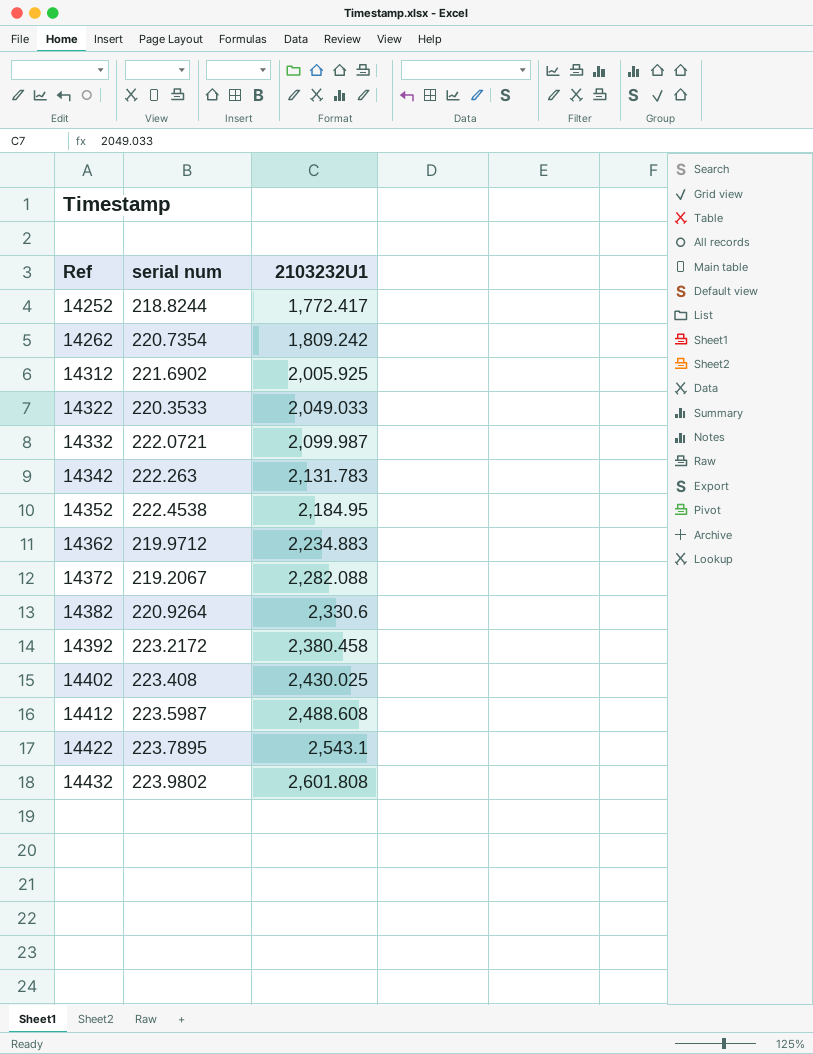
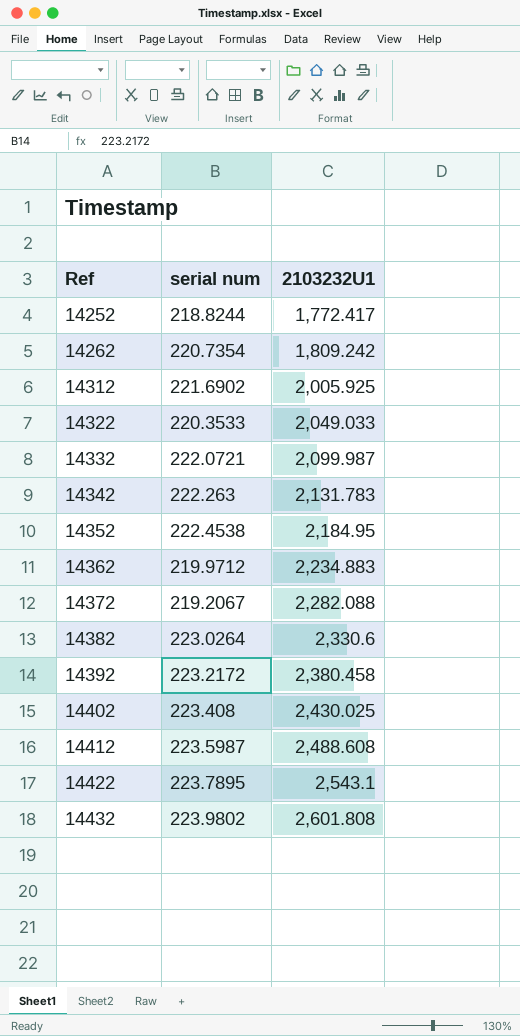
14382 | serial num: 220.9264 -> 223.0264

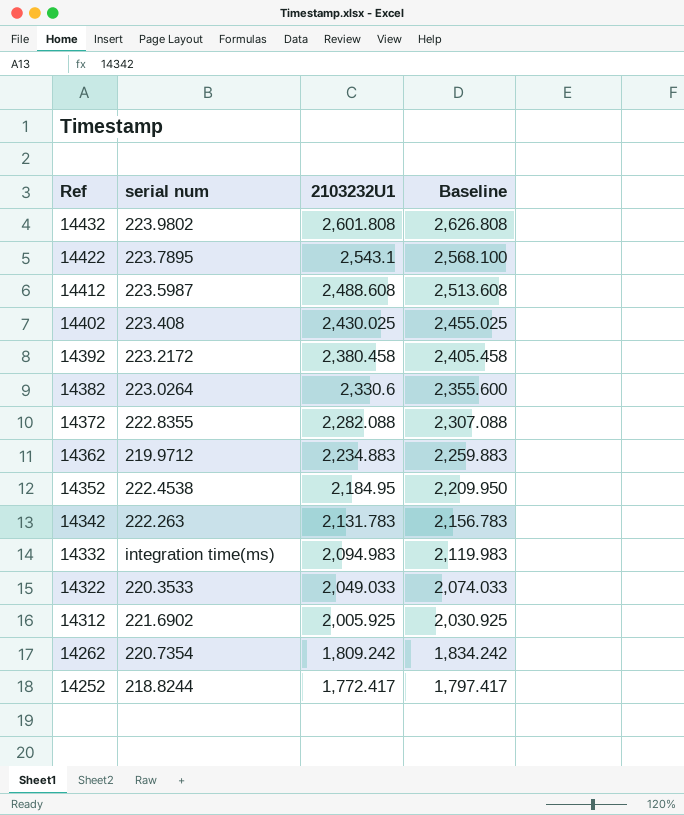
row order: Ref ascending -> Ref descending
column Baseline | formula: none -> [2103232U1] + 25
14372 | serial num: 219.2067 -> 222.8355
14332 | serial num: 222.0721 -> integration time(ms)
14332 | 2103232U1: 2,099.987 -> 2,094.983

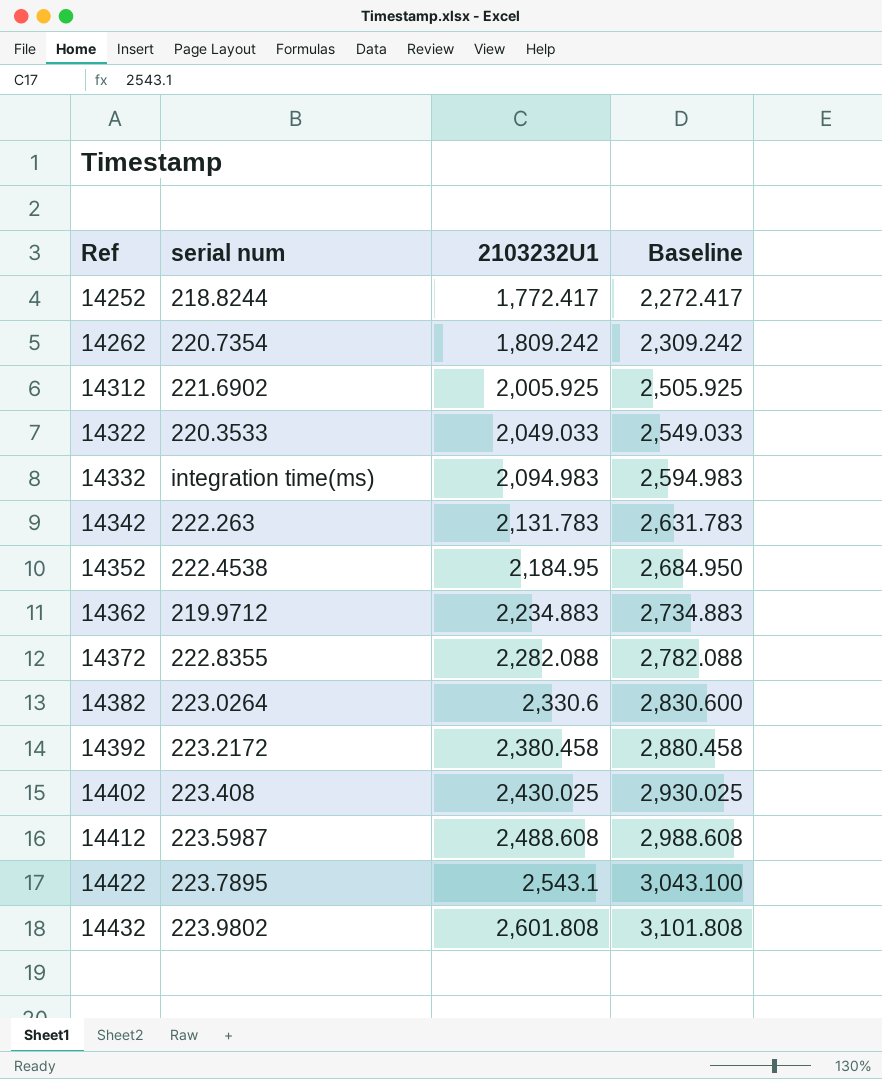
row order: Ref descending -> Ref ascending
column Baseline | formula: [2103232U1] + 25 -> [2103232U1] + 500

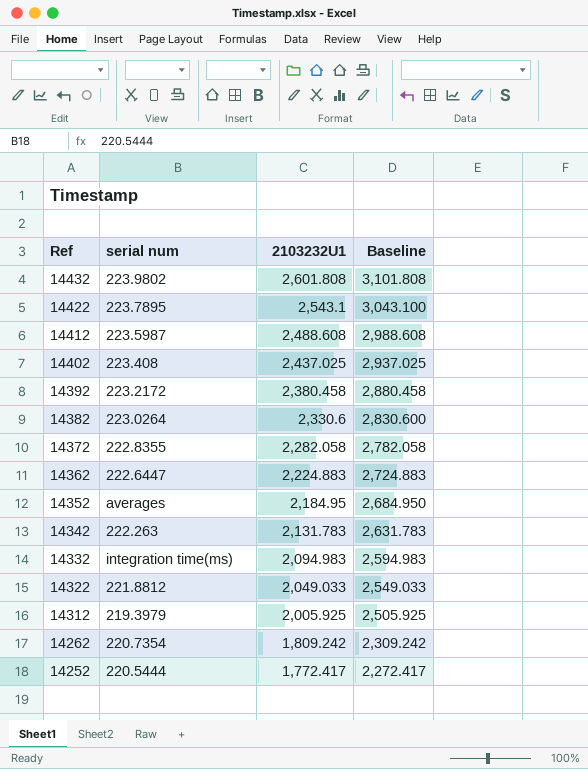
row order: Ref ascending -> Ref descending
14402 | 2103232U1: 2,430.025 -> 2,437.025
14402 | Baseline: 2,930.025 -> 2,937.025
14372 | 2103232U1: 2,282.088 -> 2,282.058
14372 | Baseline: 2,782.088 -> 2,782.058
14362 | serial num: 219.9712 -> 222.6447
14362 | 2103232U1: 2,234.883 -> 2,224.883
14362 | Baseline: 2,734.883 -> 2,724.883
14352 | serial num: 222.4538 -> averages
14322 | serial num: 220.3533 -> 221.8812
14312 | serial num: 221.6902 -> 219.3979
14252 | serial num: 218.8244 -> 220.5444

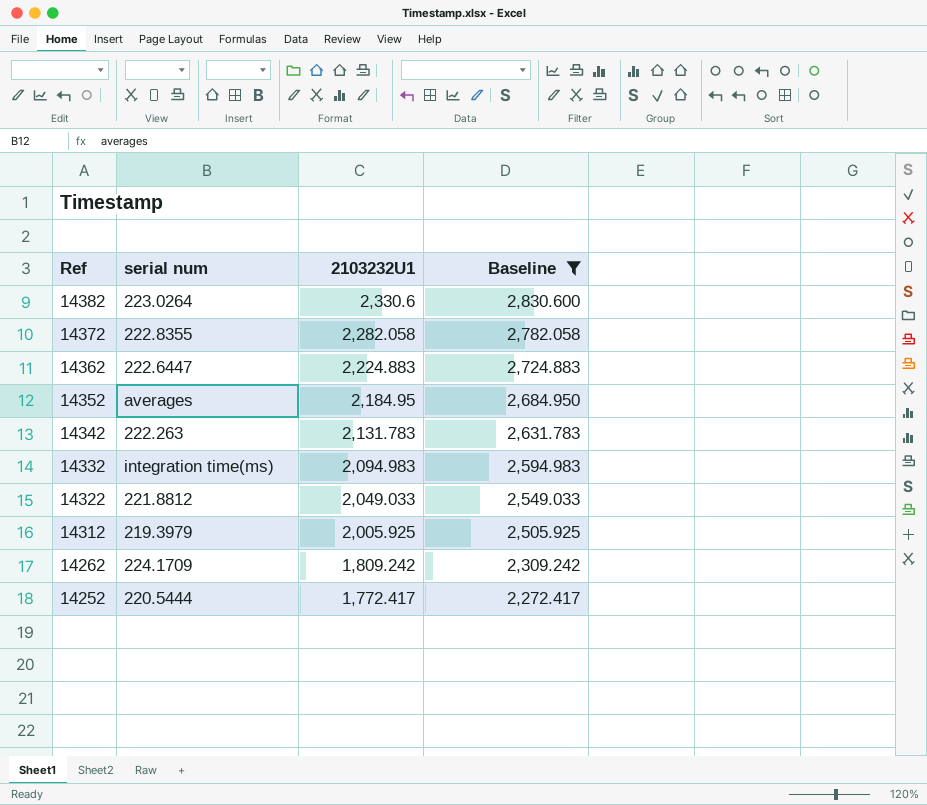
filter: none -> Baseline <= 2,830.600
14262 | serial num: 220.7354 -> 224.1709

